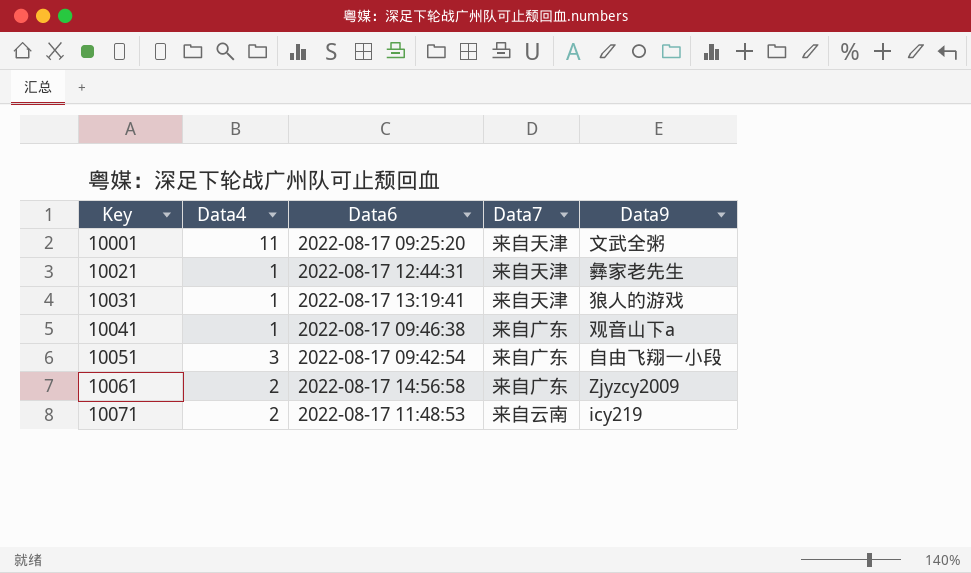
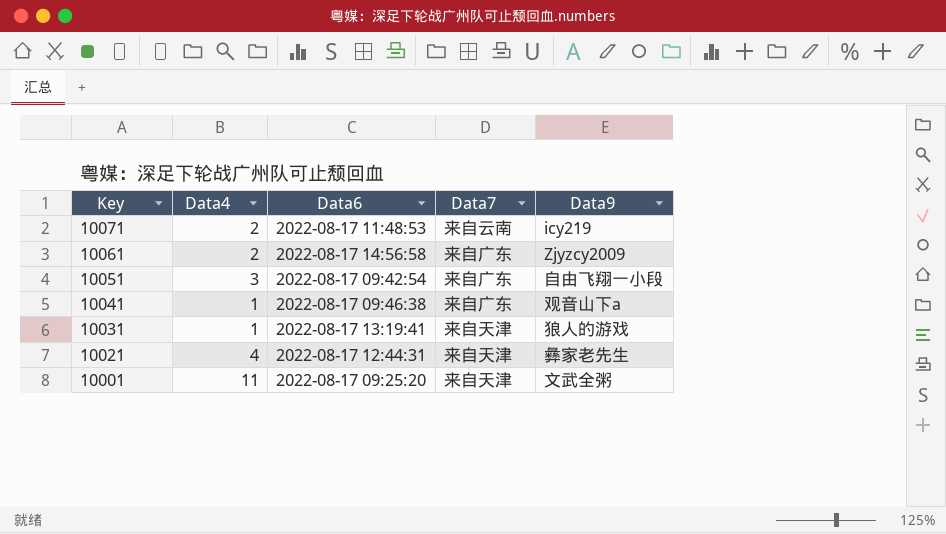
row order: Key ascending -> Key descending
10021 | Data4: 1 -> 4

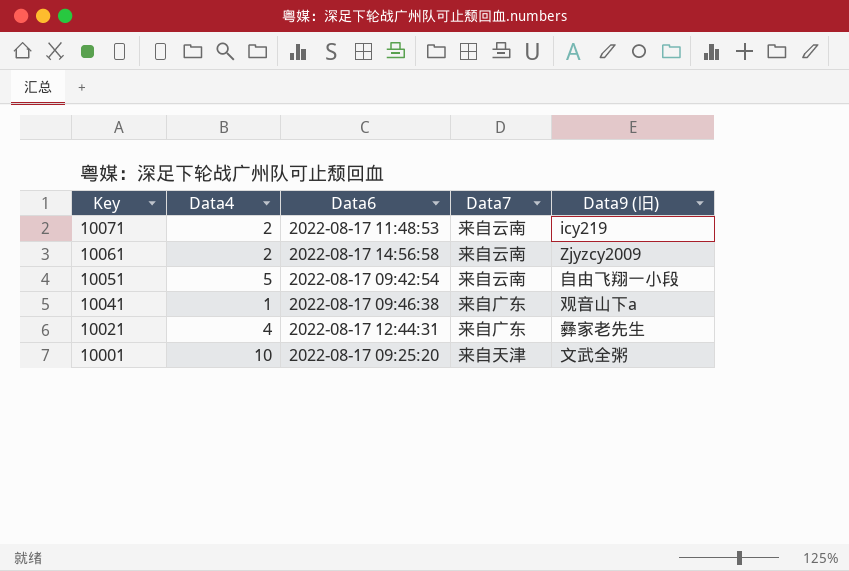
column name: Data9 -> Data9 (旧)
row 10031: 1 | 2022-08-17 13:19:41 | 来自天津 | 狼人的游戏 -> none
10061 | Data7: 来自广东 -> 来自云南
10051 | Data4: 3 -> 5
10051 | Data7: 来自广东 -> 来自云南
10021 | Data7: 来自天津 -> 来自广东
10001 | Data4: 11 -> 10

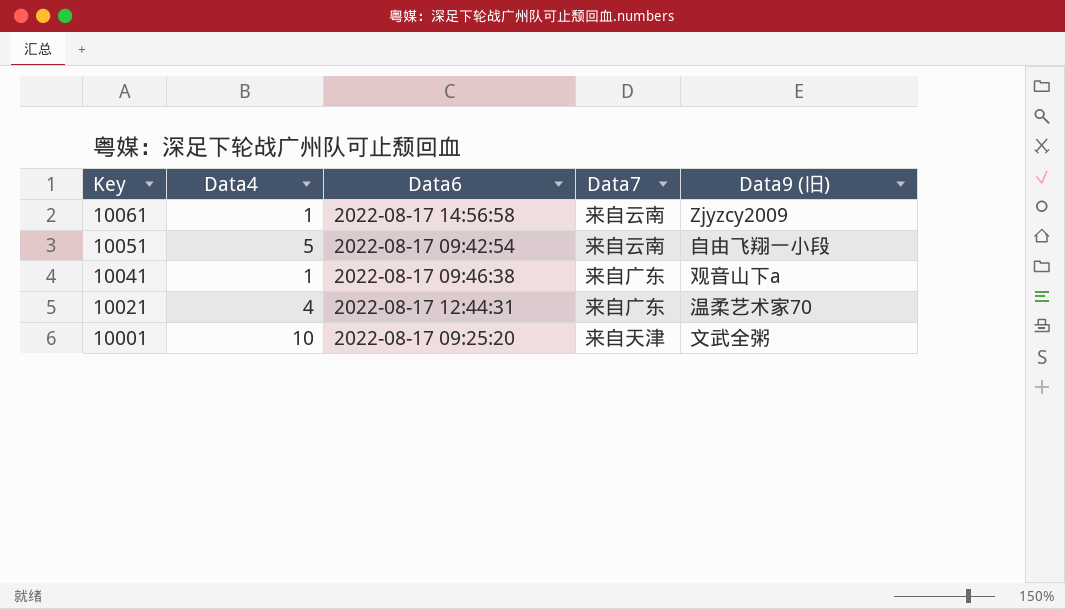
row 10071: 2 | 2022-08-17 11:48:53 | 来自云南 | icy219 -> none
10061 | Data4: 2 -> 1
10021 | Data9 (旧): 彝家老先生 -> 温柔艺术家70

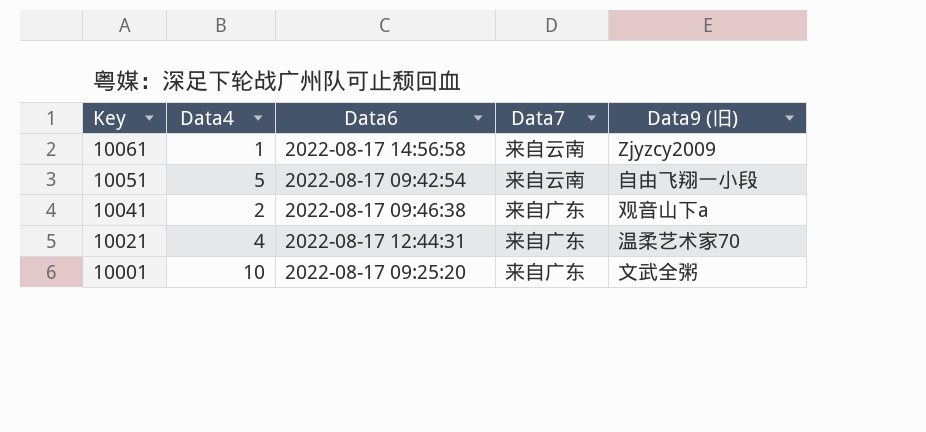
10041 | Data4: 1 -> 2
10001 | Data7: 来自天津 -> 来自广东

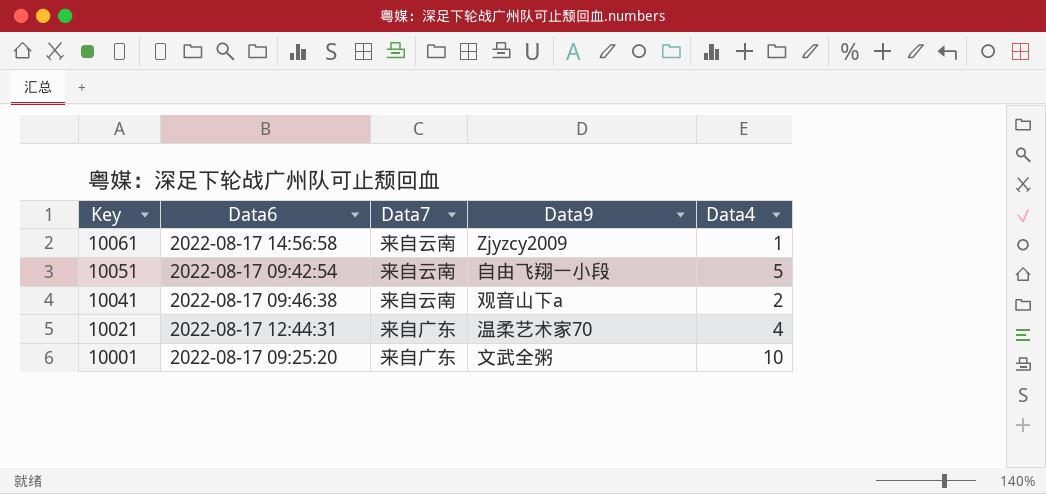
column name: Data9 (旧) -> Data9
column Data4 | position: 2 -> 5
10041 | Data7: 来自广东 -> 来自云南

